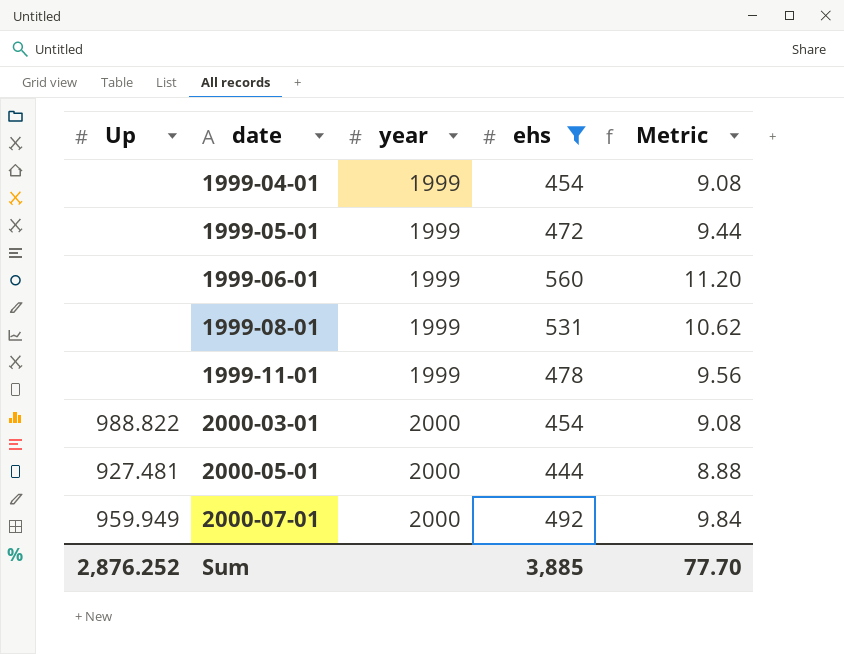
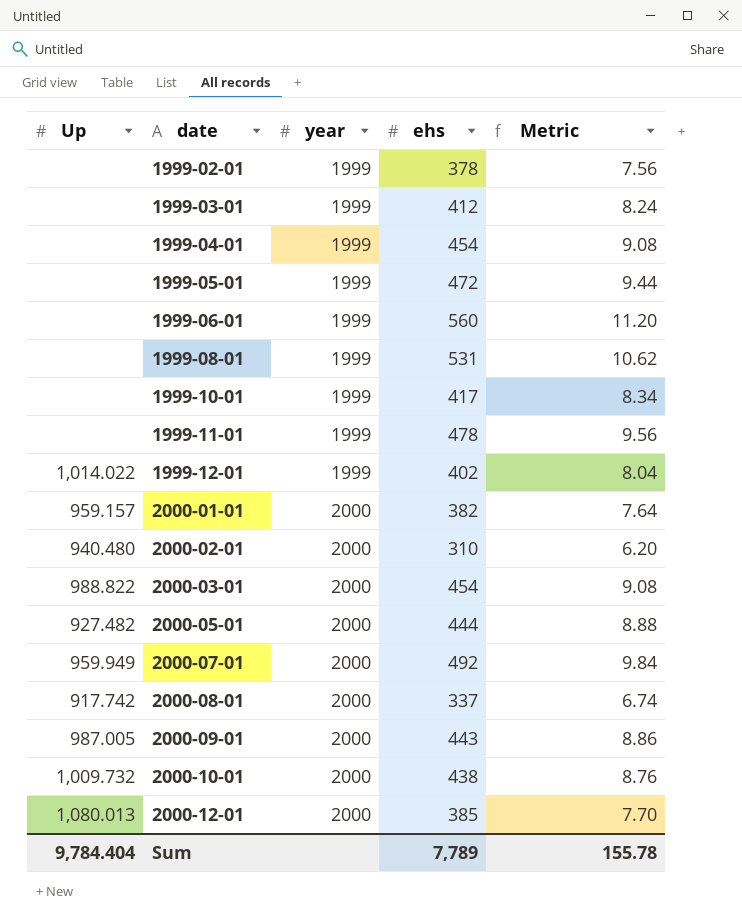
filter: ehs >= 444 -> none
2000-05-01 | Up: 927.481 -> 927.482
Sum | Up: 2,876.252 -> 9,784.404
Sum | ehs: 3,885 -> 7,789
Sum | Metric: 77.70 -> 155.78

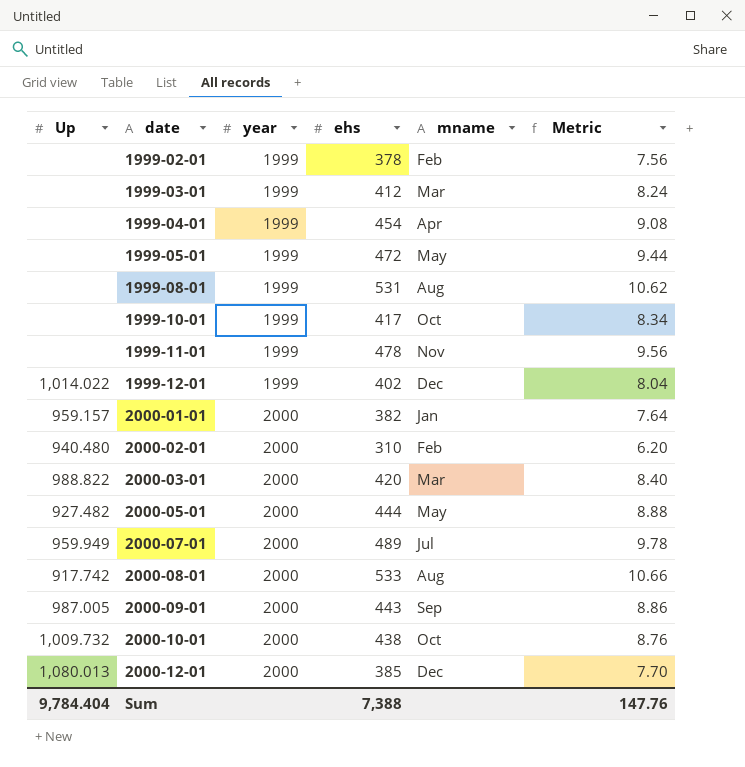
column mname | position: none -> 5
row 1999-06-01: none | 1999 | 560 | 11.20 -> none
2000-03-01 | ehs: 454 -> 420
2000-03-01 | Metric: 9.08 -> 8.40
2000-07-01 | ehs: 492 -> 489
2000-07-01 | Metric: 9.84 -> 9.78
2000-08-01 | ehs: 337 -> 533
2000-08-01 | Metric: 6.74 -> 10.66
Sum | ehs: 7,789 -> 7,388
Sum | Metric: 155.78 -> 147.76

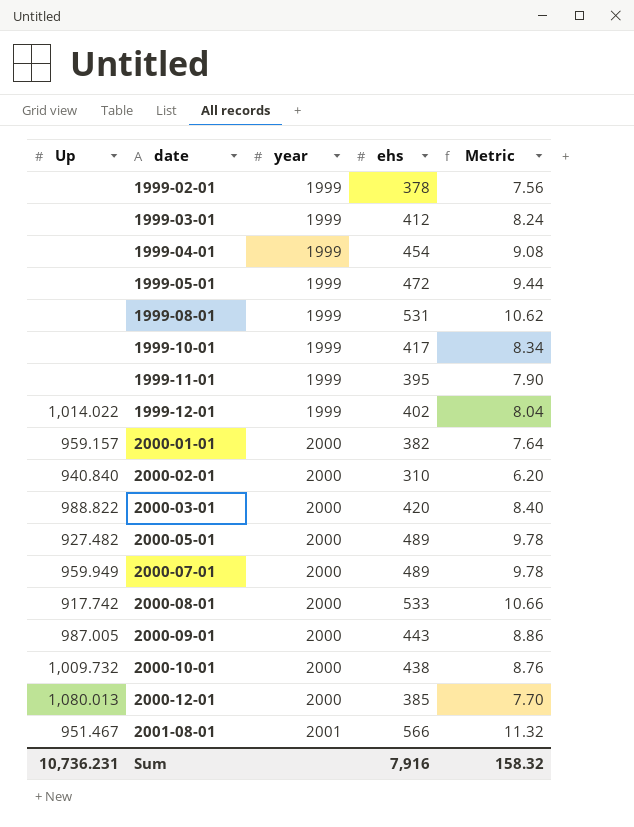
column mname | position: 5 -> none
1999-11-01 | ehs: 478 -> 395
1999-11-01 | Metric: 9.56 -> 7.90
2000-02-01 | Up: 940.480 -> 940.840
2000-05-01 | ehs: 444 -> 489
2000-05-01 | Metric: 8.88 -> 9.78
row 2001-08-01: none -> 951.467 | 2001 | 566 | 11.32
Sum | Up: 9,784.404 -> 10,736.231
Sum | ehs: 7,388 -> 7,916
Sum | Metric: 147.76 -> 158.32

